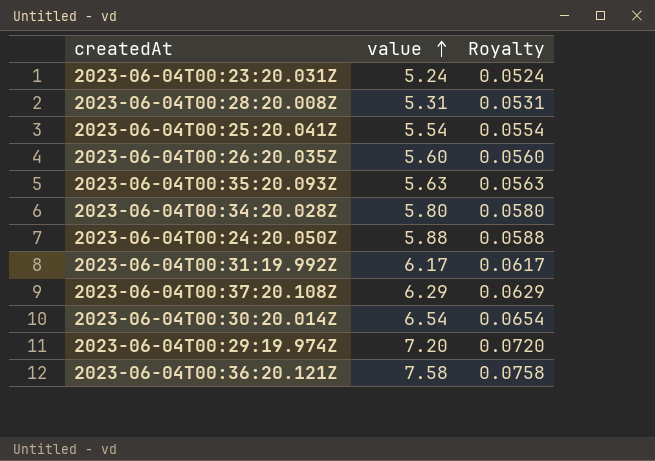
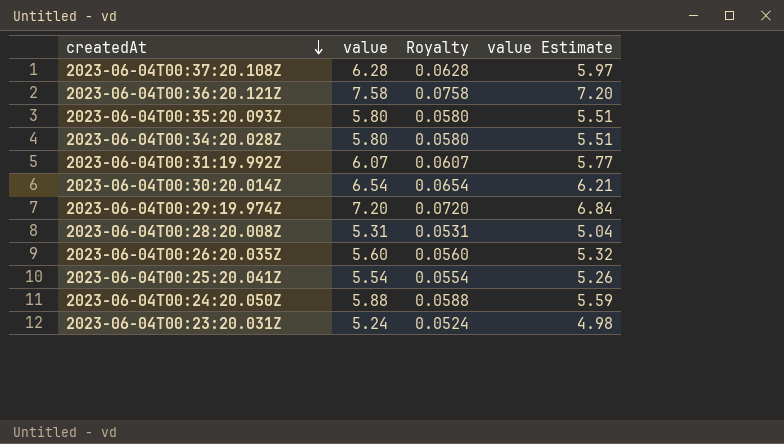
row order: value ascending -> createdAt descending
column value Estimate | formula: none -> [value] * 0.95
2023-06-04T00:37:20.108Z | value: 6.29 -> 6.28
2023-06-04T00:37:20.108Z | Royalty: 0.0629 -> 0.0628
2023-06-04T00:35:20.093Z | value: 5.63 -> 5.80
2023-06-04T00:35:20.093Z | Royalty: 0.0563 -> 0.0580
2023-06-04T00:31:19.992Z | value: 6.17 -> 6.07
2023-06-04T00:31:19.992Z | Royalty: 0.0617 -> 0.0607

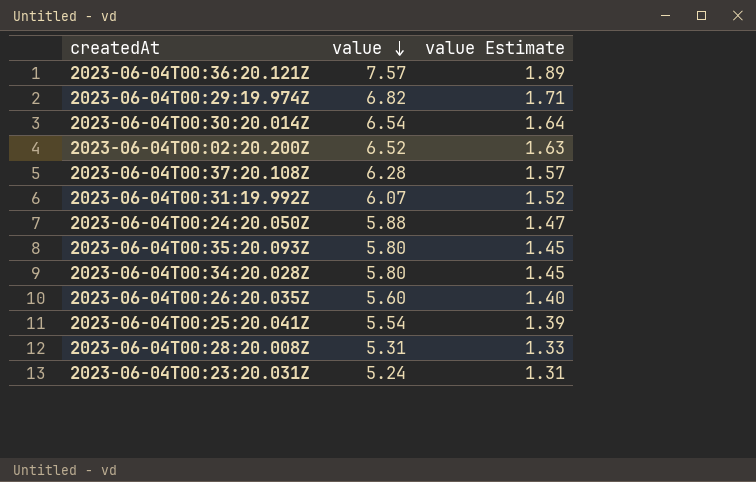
row order: createdAt descending -> value descending
column Royalty | formula: [value] * 0.01 -> none
column value Estimate | formula: [value] * 0.95 -> [value] * 0.25
2023-06-04T00:36:20.121Z | value: 7.58 -> 7.57
2023-06-04T00:29:19.974Z | value: 7.20 -> 6.82
row 2023-06-04T00:02:20.200Z: none -> 6.52 | 1.63

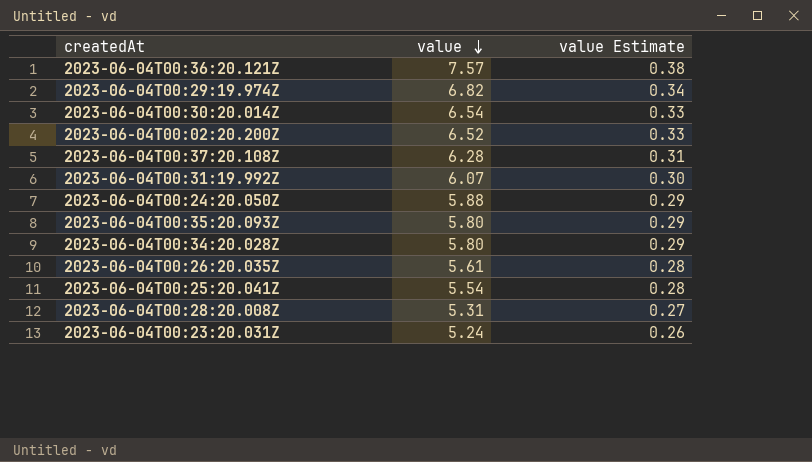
column value Estimate | formula: [value] * 0.25 -> [value] * 0.05
2023-06-04T00:26:20.035Z | value: 5.60 -> 5.61

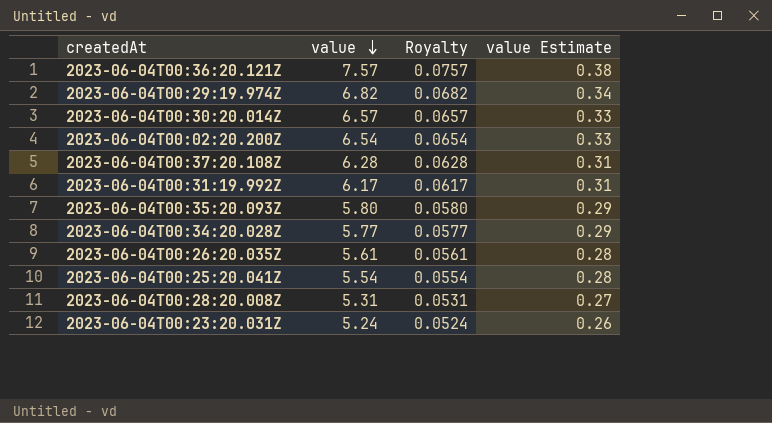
column Royalty | formula: none -> [value] * 0.01
row 2023-06-04T00:24:20.050Z: 5.88 | 0.29 -> none
2023-06-04T00:30:20.014Z | value: 6.54 -> 6.57
2023-06-04T00:02:20.200Z | value: 6.52 -> 6.54
2023-06-04T00:31:19.992Z | value: 6.07 -> 6.17
2023-06-04T00:31:19.992Z | value Estimate: 0.30 -> 0.31
2023-06-04T00:34:20.028Z | value: 5.80 -> 5.77

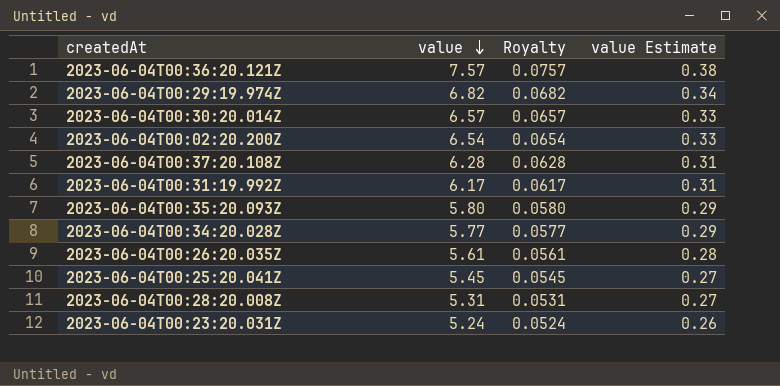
2023-06-04T00:25:20.041Z | value: 5.54 -> 5.45
2023-06-04T00:25:20.041Z | Royalty: 0.0554 -> 0.0545
2023-06-04T00:25:20.041Z | value Estimate: 0.28 -> 0.27

